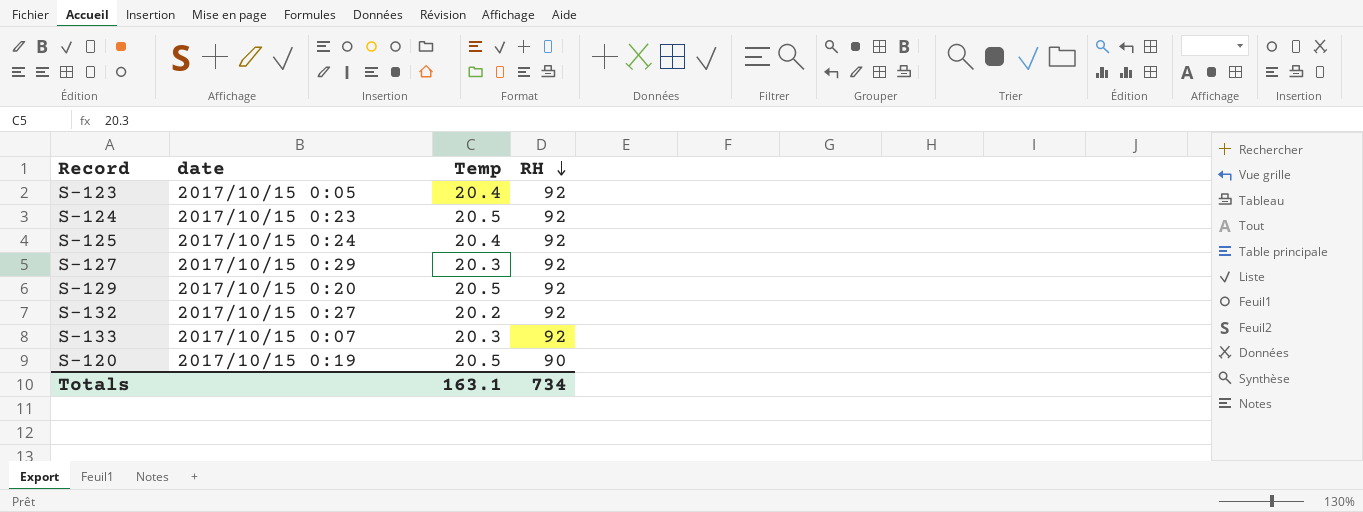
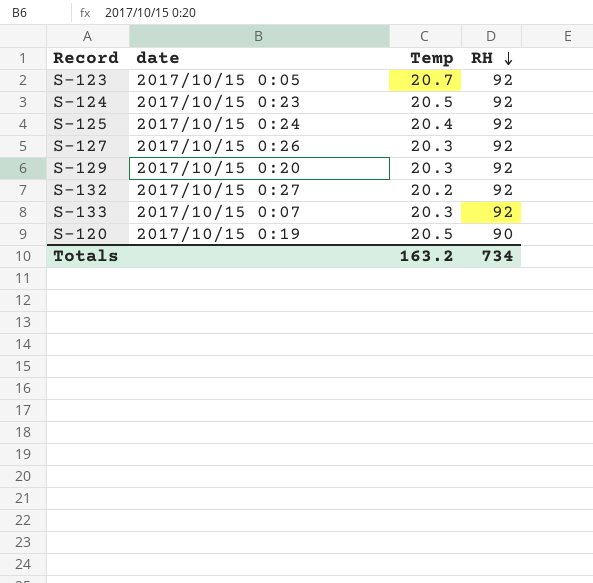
S-123 | Temp: 20.4 -> 20.7
S-127 | date: 2017/10/15 0:29 -> 2017/10/15 0:26
S-129 | Temp: 20.5 -> 20.3
Totals | Temp: 163.1 -> 163.2

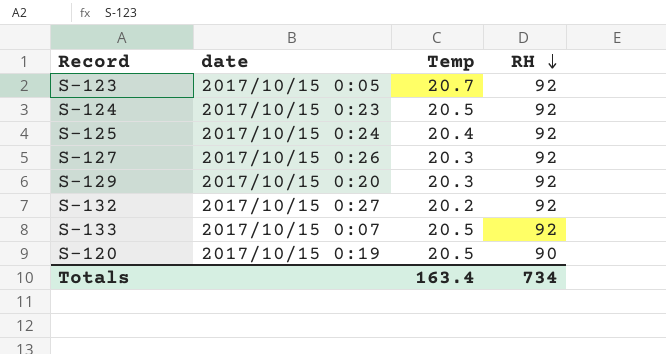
S-133 | Temp: 20.3 -> 20.5
Totals | Temp: 163.2 -> 163.4

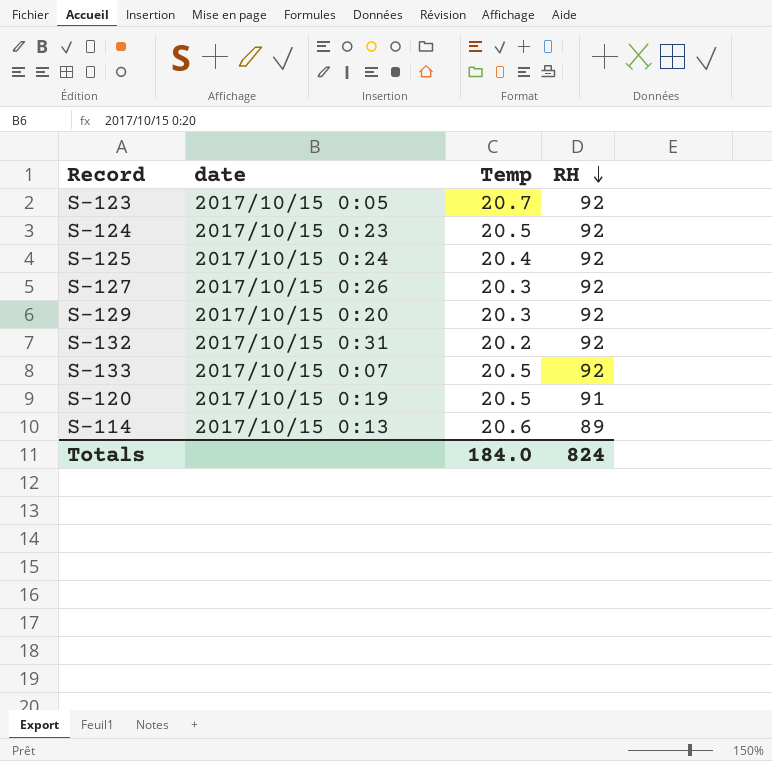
S-132 | date: 2017/10/15 0:27 -> 2017/10/15 0:31
S-120 | RH: 90 -> 91
row S-114: none -> 2017/10/15 0:13 | 20.6 | 89
Totals | Temp: 163.4 -> 184.0
Totals | RH: 734 -> 824

